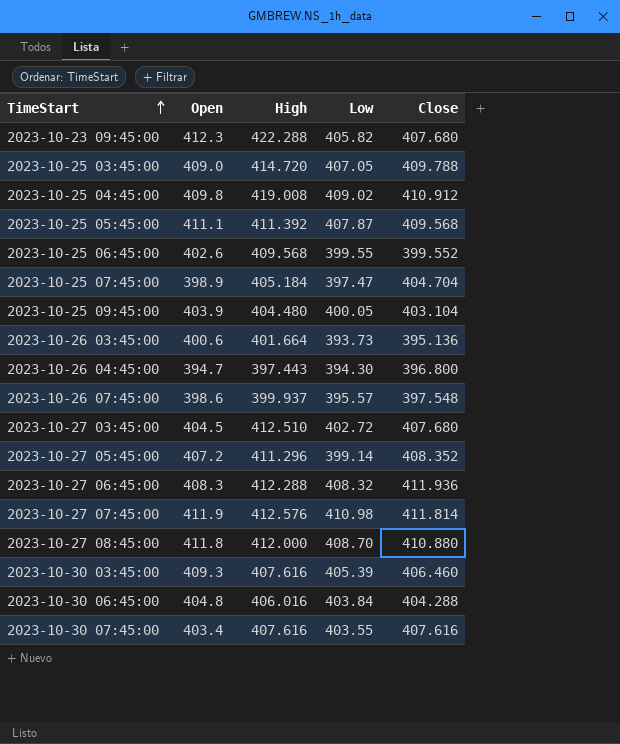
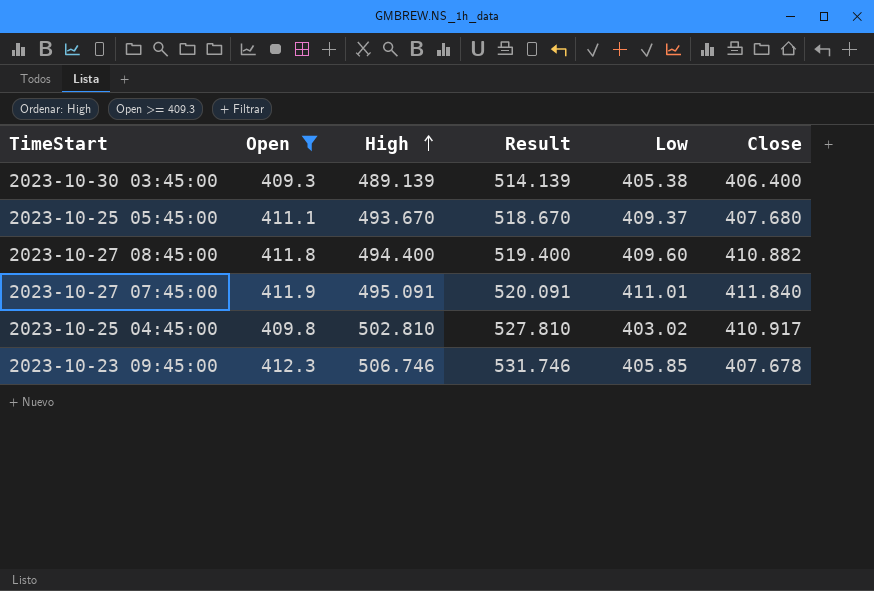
filter: none -> Open >= 409.3
row order: TimeStart ascending -> High ascending
column Result | formula: none -> [High] + 25
2023-10-30 03:45:00 | High: 407.616 -> 489.139
2023-10-30 03:45:00 | Low: 405.39 -> 405.38
2023-10-30 03:45:00 | Close: 406.460 -> 406.400
2023-10-25 05:45:00 | High: 411.392 -> 493.670
2023-10-25 05:45:00 | Low: 407.87 -> 409.37
2023-10-25 05:45:00 | Close: 409.568 -> 407.680
2023-10-27 08:45:00 | High: 412.000 -> 494.400
2023-10-27 08:45:00 | Low: 408.70 -> 409.60
2023-10-27 08:45:00 | Close: 410.880 -> 410.882
2023-10-27 07:45:00 | High: 412.576 -> 495.091
2023-10-27 07:45:00 | Low: 410.98 -> 411.01
2023-10-27 07:45:00 | Close: 411.814 -> 411.840
2023-10-25 04:45:00 | High: 419.008 -> 502.810
2023-10-25 04:45:00 | Low: 409.02 -> 403.02
2023-10-25 04:45:00 | Close: 410.912 -> 410.917
2023-10-23 09:45:00 | High: 422.288 -> 506.746
2023-10-23 09:45:00 | Low: 405.82 -> 405.85
2023-10-23 09:45:00 | Close: 407.680 -> 407.678

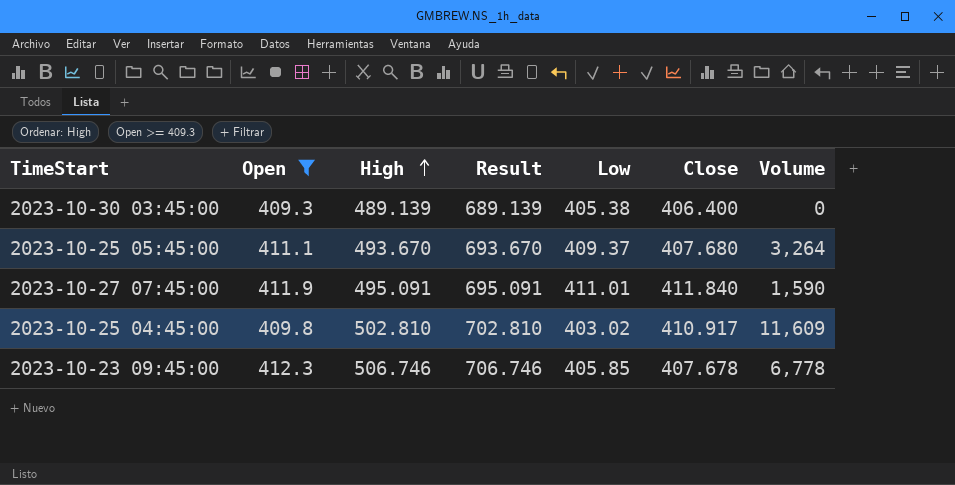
column Result | formula: [High] + 25 -> [High] + 200
column Volume | position: none -> 7
row 2023-10-27 08:45:00: 411.8 | 494.400 | 519.400 | 409.60 | 410.882 -> none

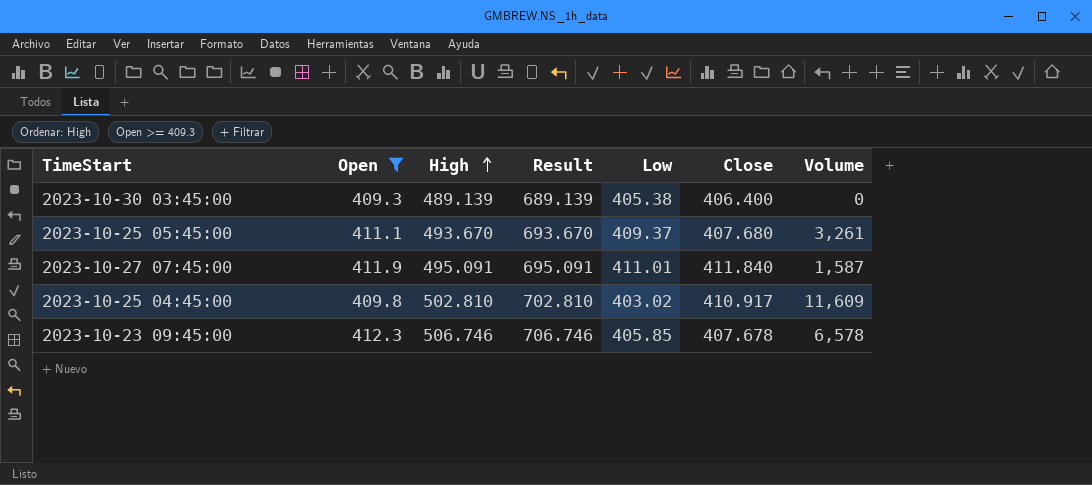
2023-10-25 05:45:00 | Volume: 3,264 -> 3,261
2023-10-27 07:45:00 | Volume: 1,590 -> 1,587
2023-10-23 09:45:00 | Volume: 6,778 -> 6,578

